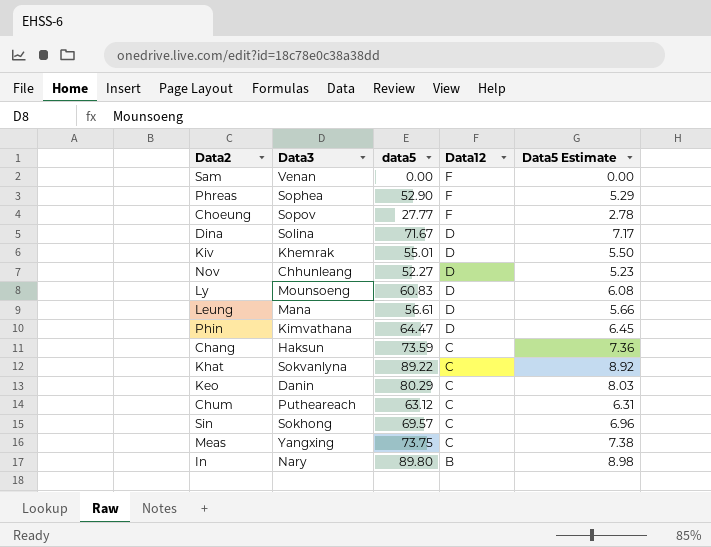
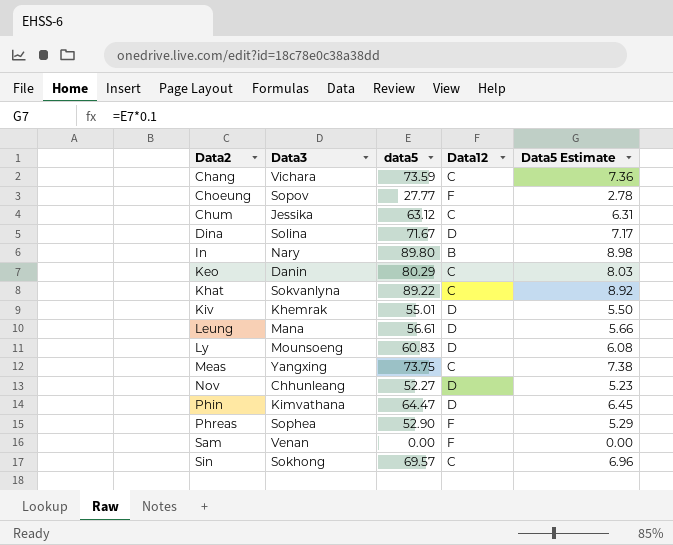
row order: Data12 descending -> Data2 ascending
Chang | Data3: Haksun -> Vichara
Chum | Data3: Putheareach -> Jessika

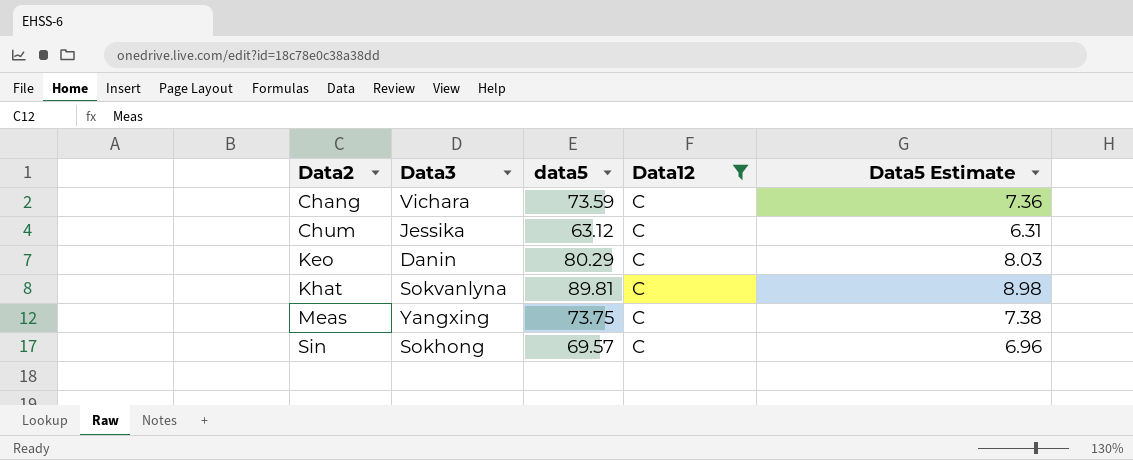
filter: none -> Data12 = C
Khat | data5: 89.22 -> 89.81
Khat | Data5 Estimate: 8.92 -> 8.98

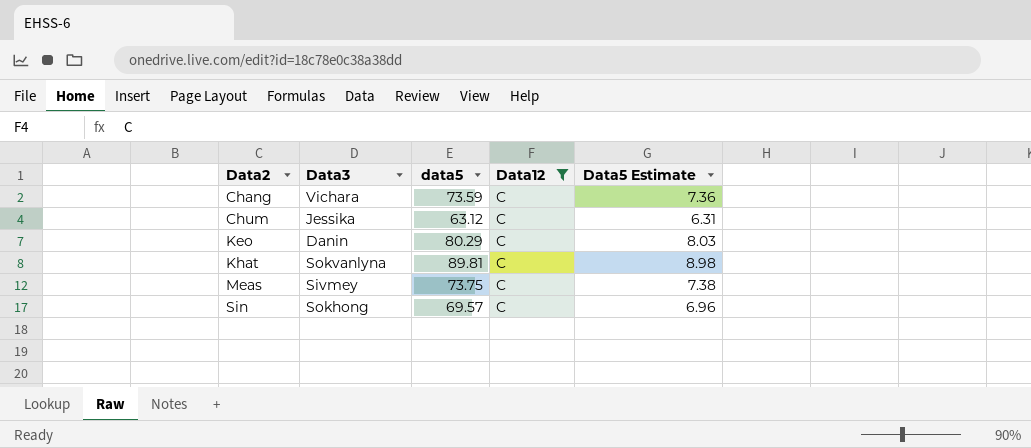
Meas | Data3: Yangxing -> Sivmey

